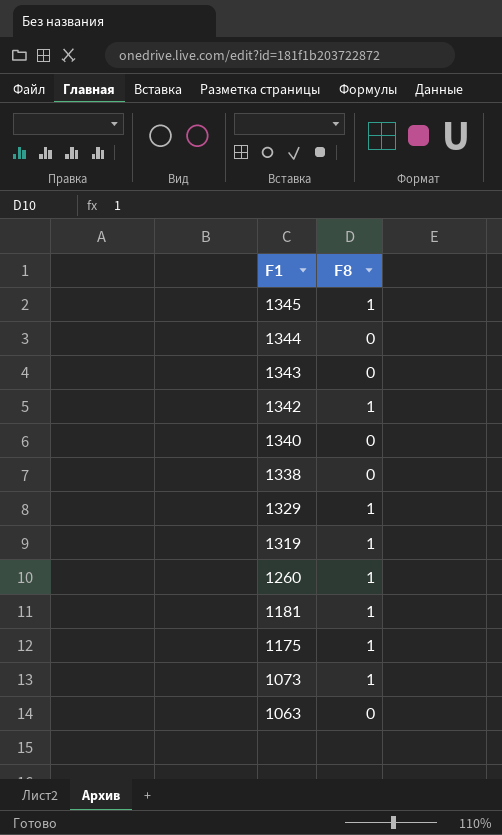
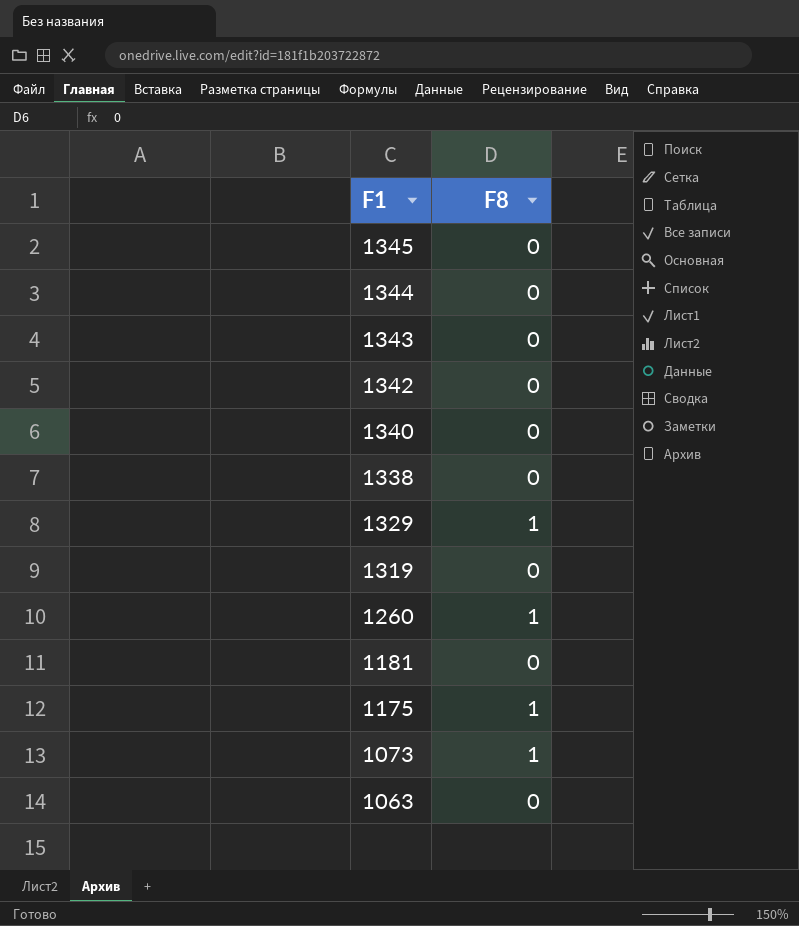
1345 | F8: 1 -> 0
1342 | F8: 1 -> 0
1319 | F8: 1 -> 0
1181 | F8: 1 -> 0

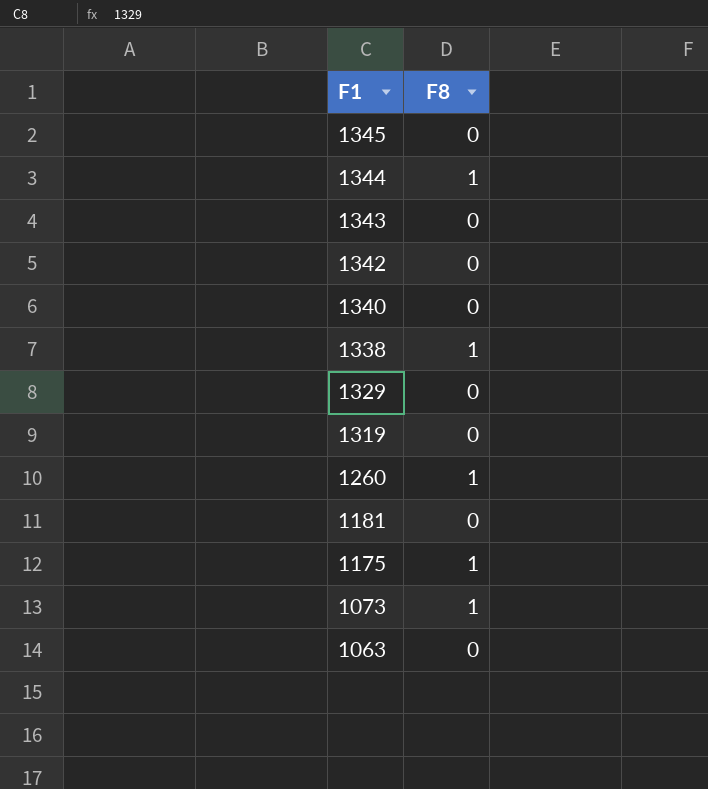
1344 | F8: 0 -> 1
1338 | F8: 0 -> 1
1329 | F8: 1 -> 0

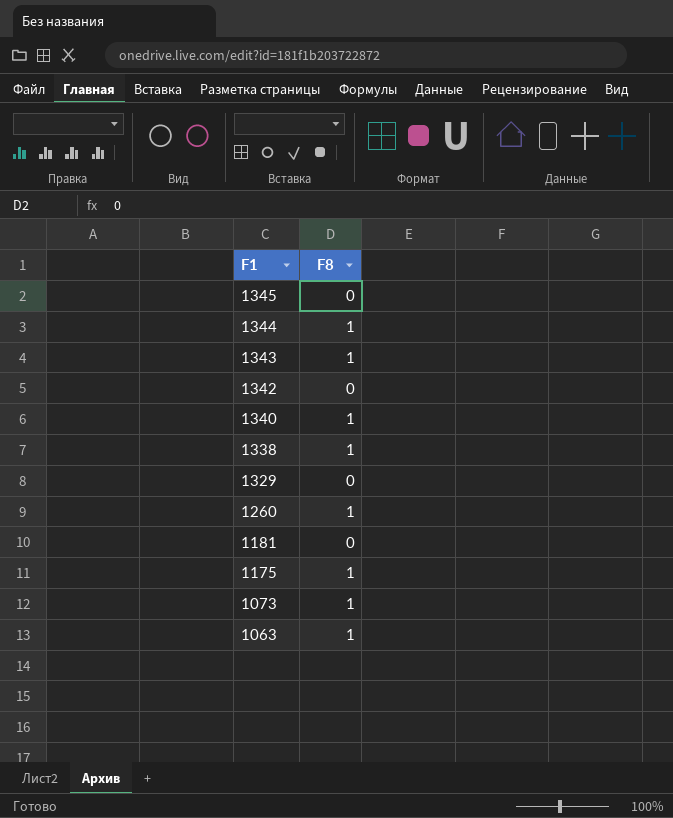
row 1319: 0 -> none
1343 | F8: 0 -> 1
1340 | F8: 0 -> 1
1063 | F8: 0 -> 1

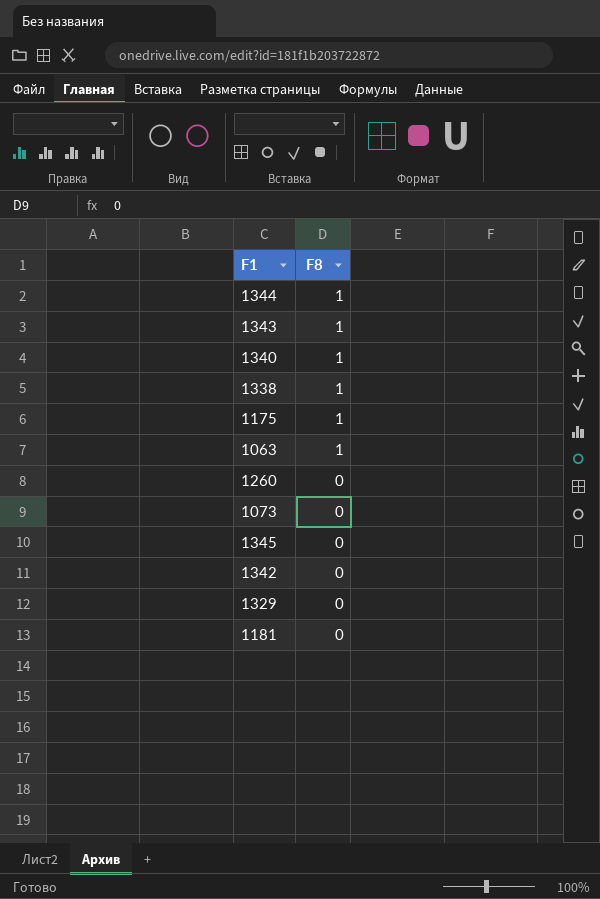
row order: F1 descending -> F8 descending
1260 | F8: 1 -> 0
1073 | F8: 1 -> 0

